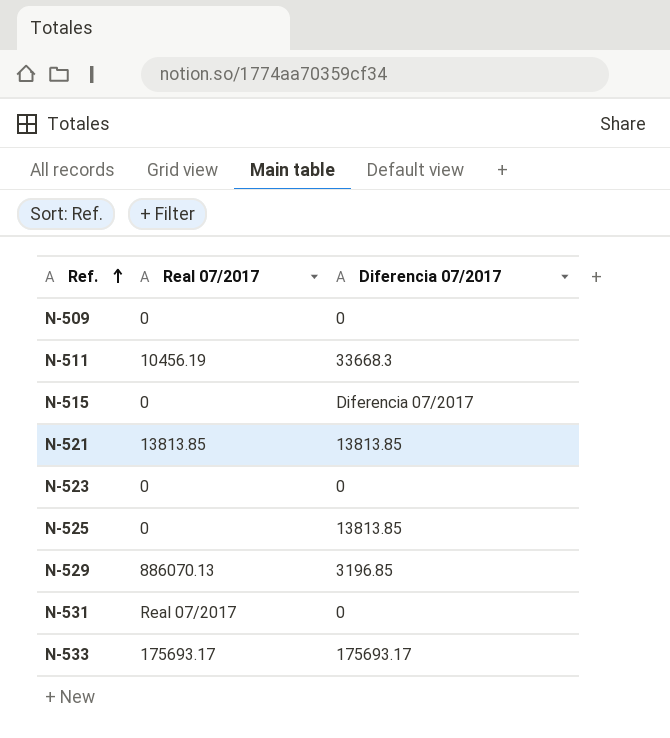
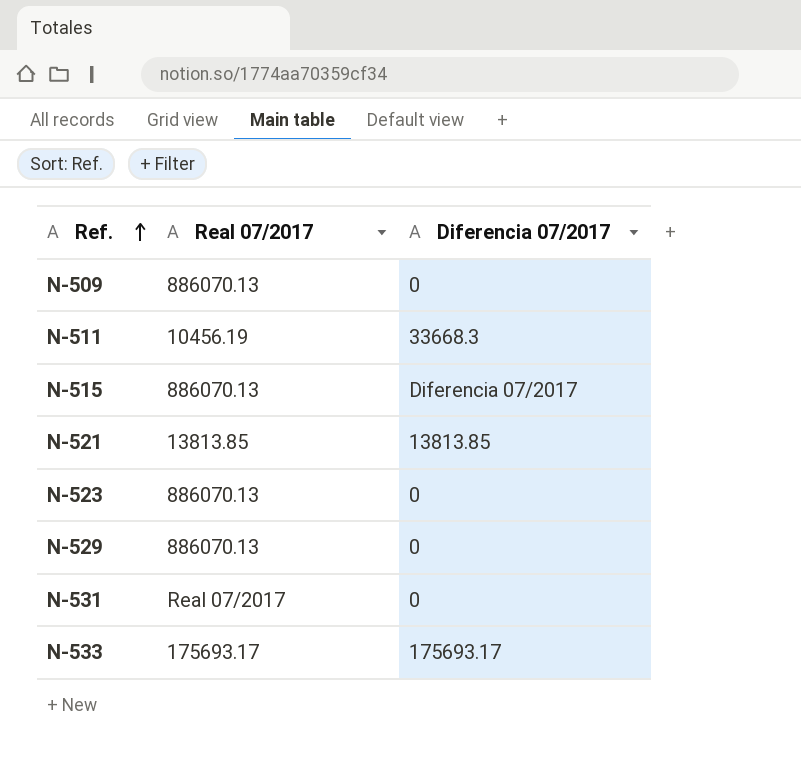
row N-525: 0 | 13813.85 -> none
N-509 | Real 07/2017: 0 -> 886070.13
N-515 | Real 07/2017: 0 -> 886070.13
N-523 | Real 07/2017: 0 -> 886070.13
N-529 | Diferencia 07/2017: 3196.85 -> 0

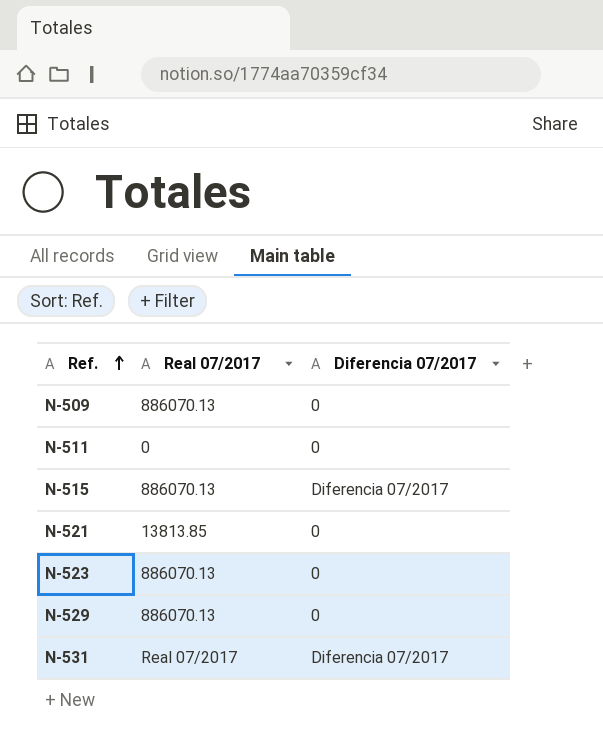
row N-533: 175693.17 | 175693.17 -> none
N-511 | Real 07/2017: 10456.19 -> 0
N-511 | Diferencia 07/2017: 33668.3 -> 0
N-521 | Diferencia 07/2017: 13813.85 -> 0
N-531 | Diferencia 07/2017: 0 -> Diferencia 07/2017

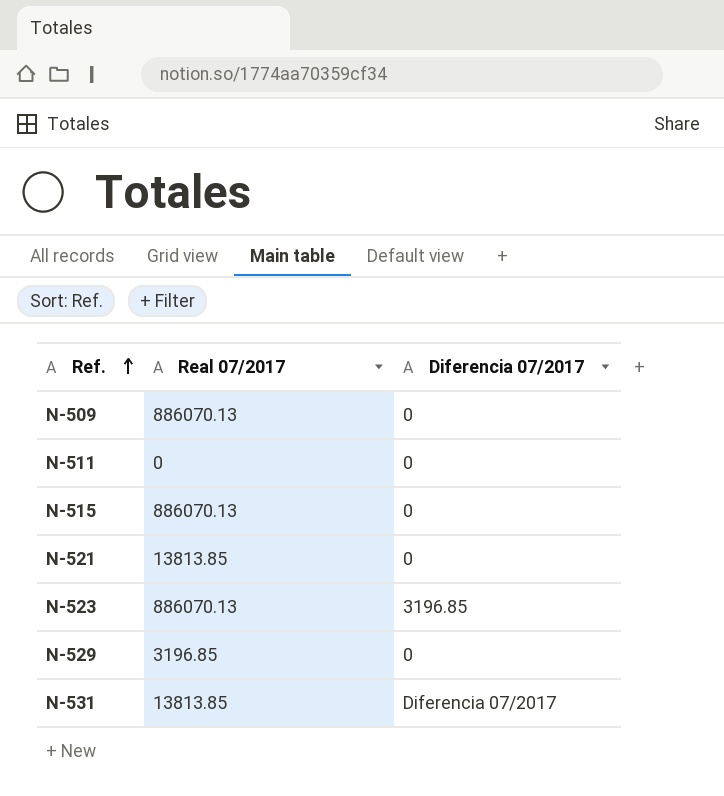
N-515 | Diferencia 07/2017: Diferencia 07/2017 -> 0
N-523 | Diferencia 07/2017: 0 -> 3196.85
N-529 | Real 07/2017: 886070.13 -> 3196.85
N-531 | Real 07/2017: Real 07/2017 -> 13813.85

